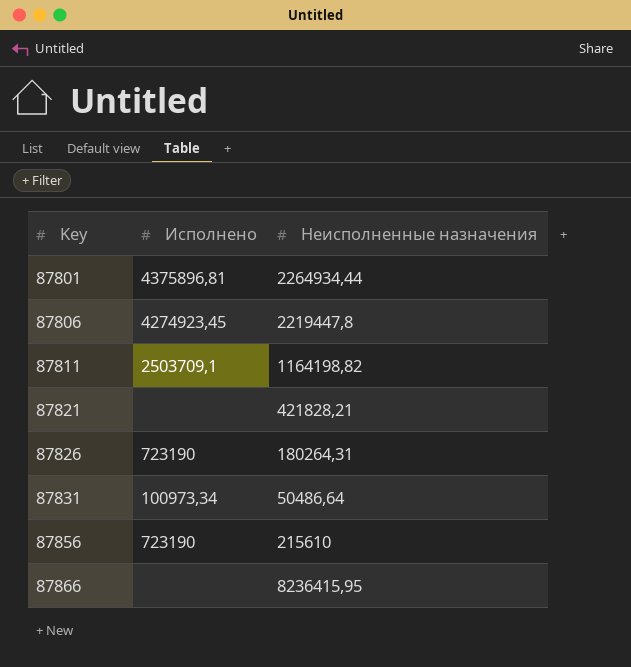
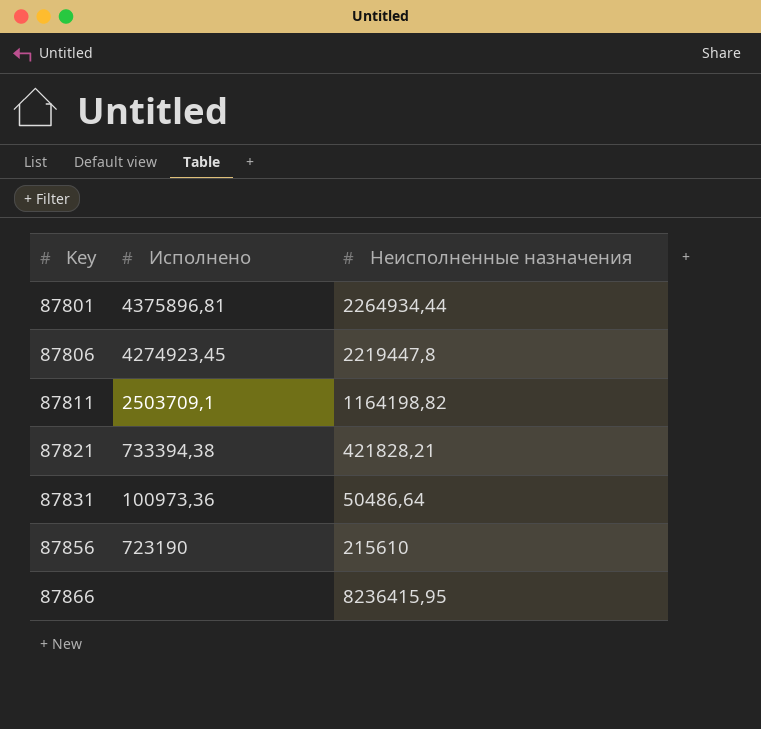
row 87826: 723190 | 180264,31 -> none
87821 | Исполнено: none -> 733394,38
87831 | Исполнено: 100973,34 -> 100973,36

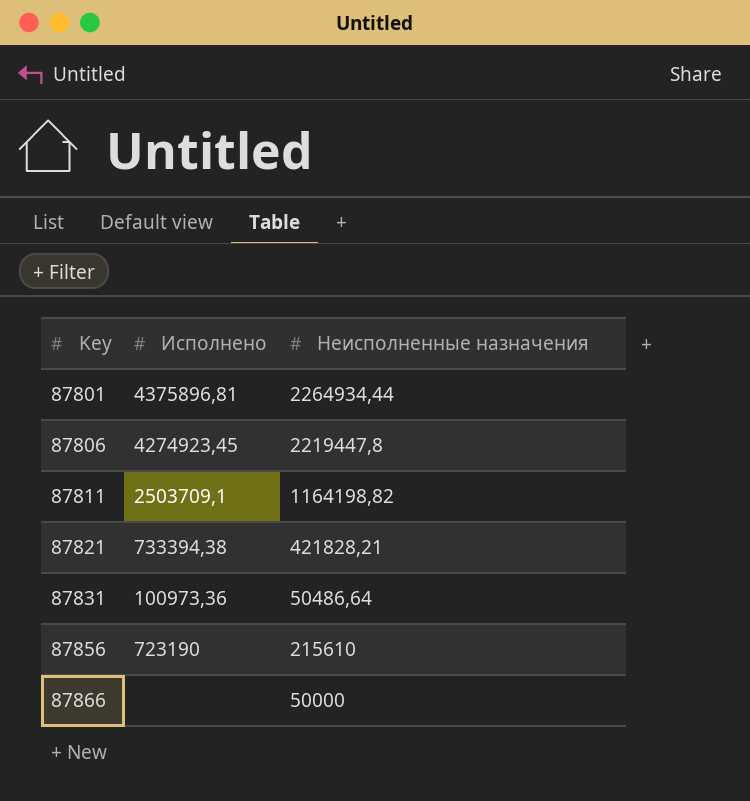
87866 | Неисполненные назначения: 8236415,95 -> 50000

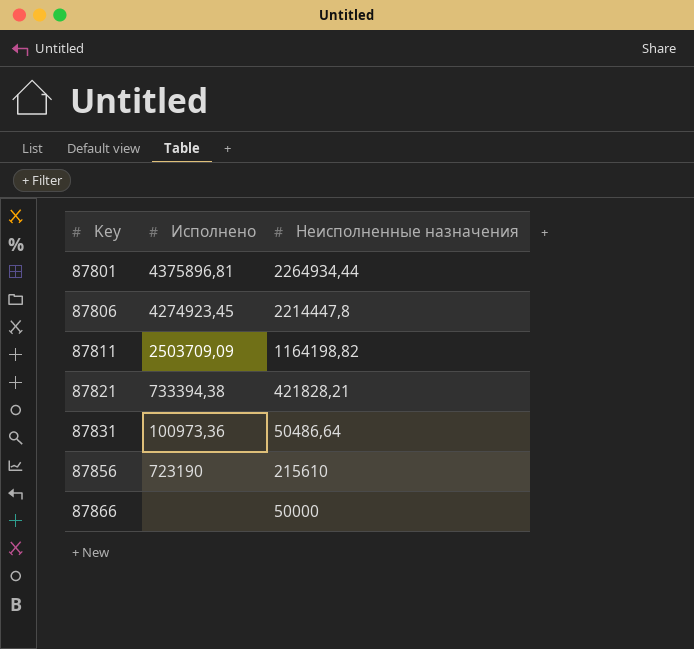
87806 | Неисполненные назначения: 2219447,8 -> 2214447,8
87811 | Исполнено: 2503709,1 -> 2503709,09

